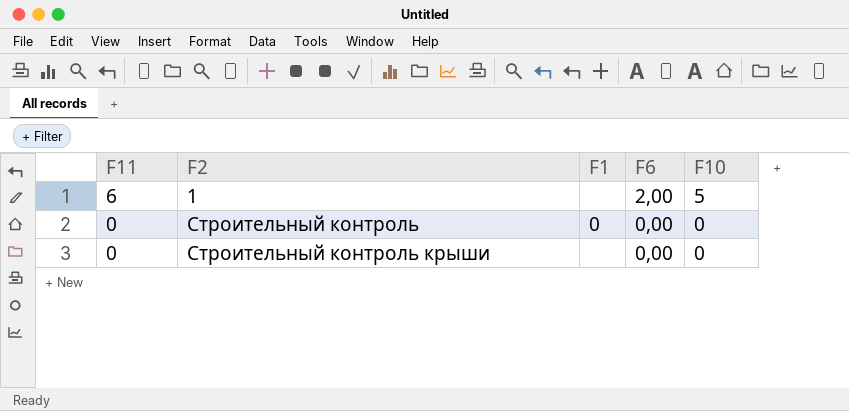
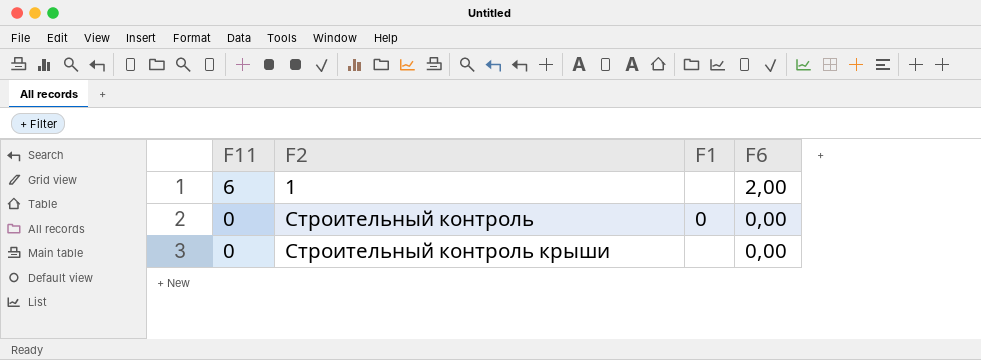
column F10 | position: 5 -> none

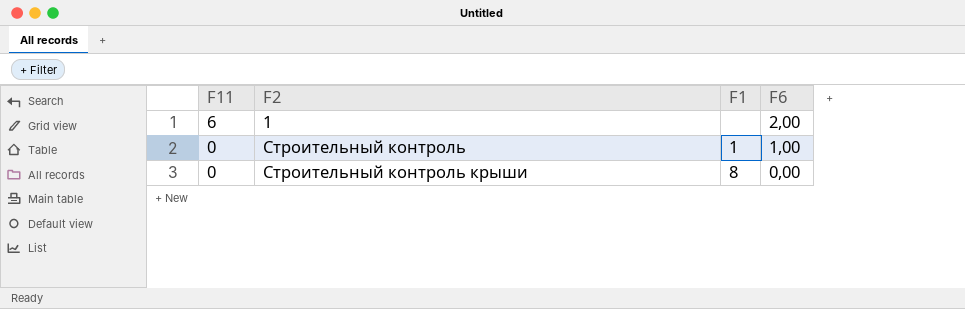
Строительный контроль | F1: 0 -> 1
Строительный контроль | F6: 0,00 -> 1,00
Строительный контроль крыши | F1: none -> 8

